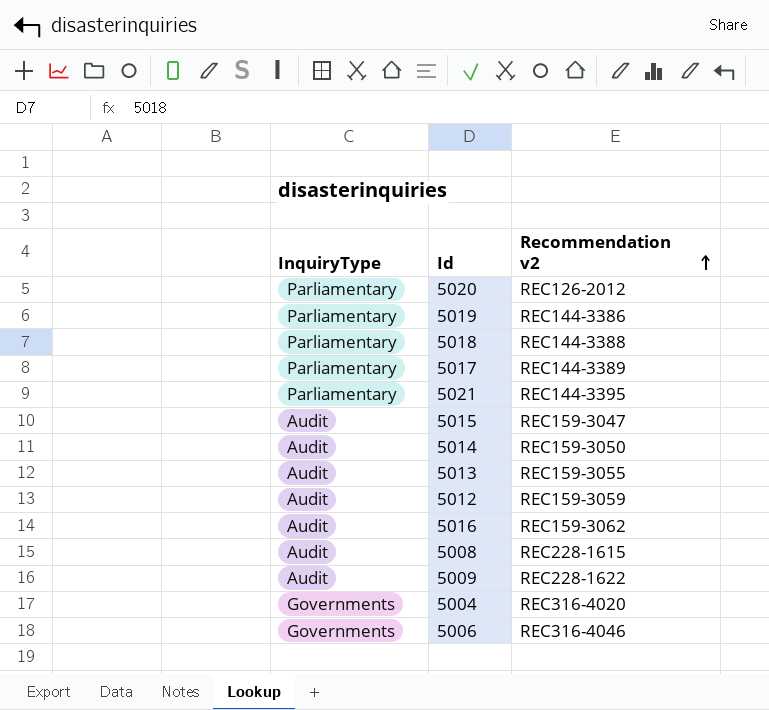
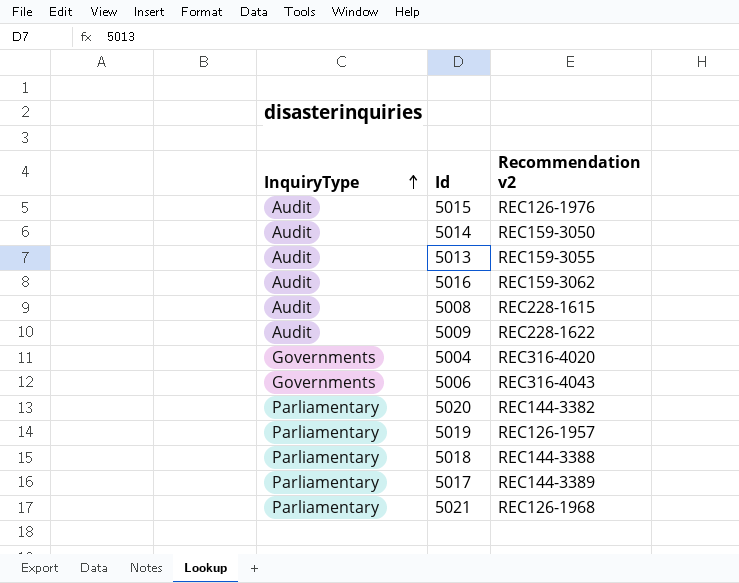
row order: Recommendation v2 ascending -> InquiryType ascending
row 5012: Audit | REC159-3059 -> none
5015 | Recommendation v2: REC159-3047 -> REC126-1976
5006 | Recommendation v2: REC316-4046 -> REC316-4043
5020 | Recommendation v2: REC126-2012 -> REC144-3382
5019 | Recommendation v2: REC144-3386 -> REC126-1957
5021 | Recommendation v2: REC144-3395 -> REC126-1968

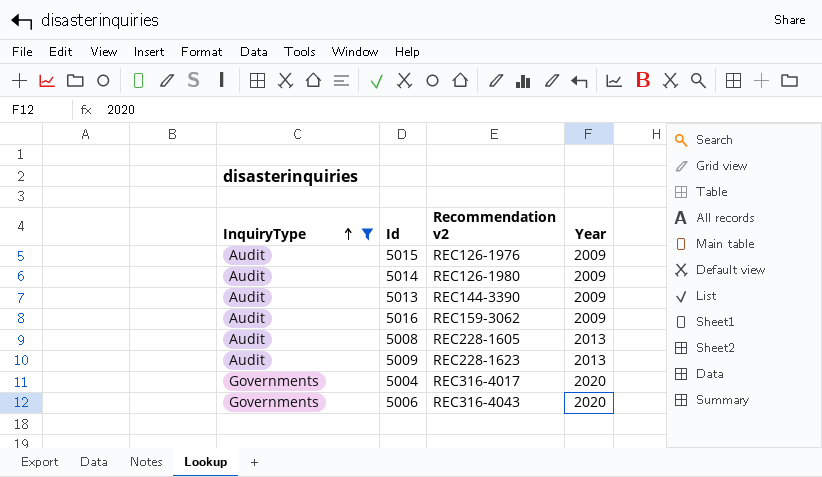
filter: none -> InquiryType != Parliamentary
column Year | position: none -> 4
5014 | Recommendation v2: REC159-3050 -> REC126-1980
5013 | Recommendation v2: REC159-3055 -> REC144-3390
5008 | Recommendation v2: REC228-1615 -> REC228-1605
5009 | Recommendation v2: REC228-1622 -> REC228-1623
5004 | Recommendation v2: REC316-4020 -> REC316-4017

